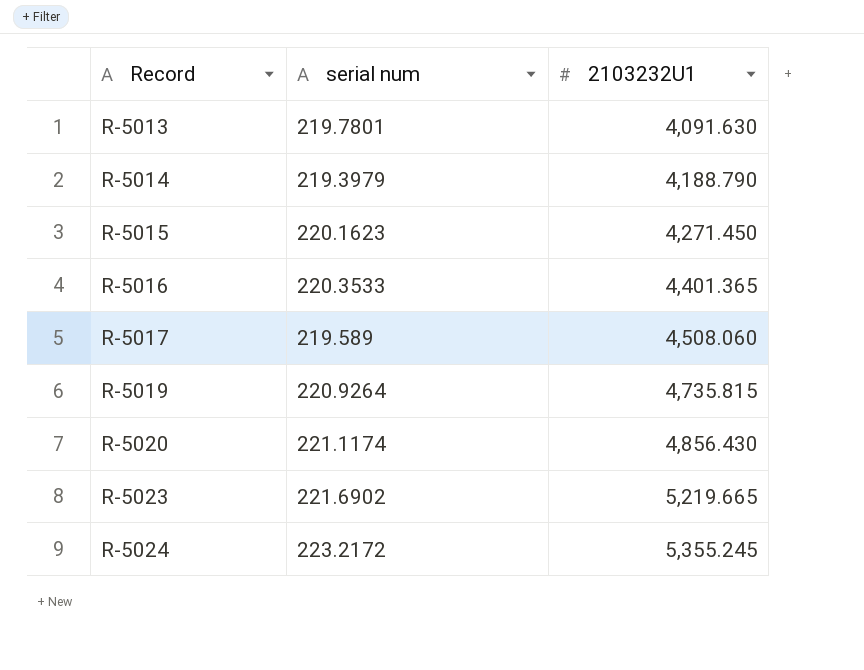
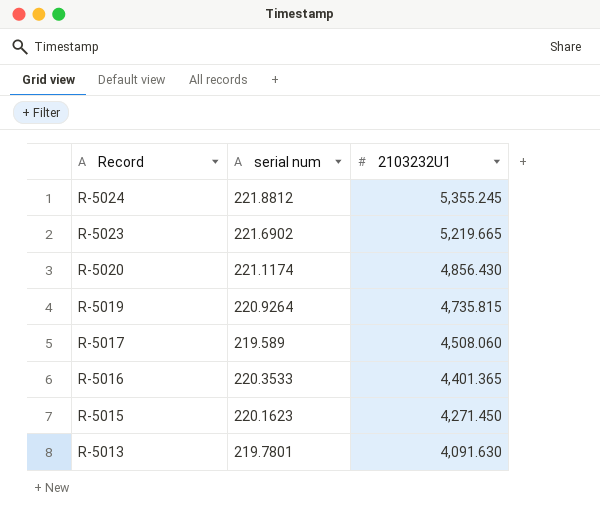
row order: Record ascending -> Record descending
row R-5014: 219.3979 | 4,188.790 -> none
R-5024 | serial num: 223.2172 -> 221.8812

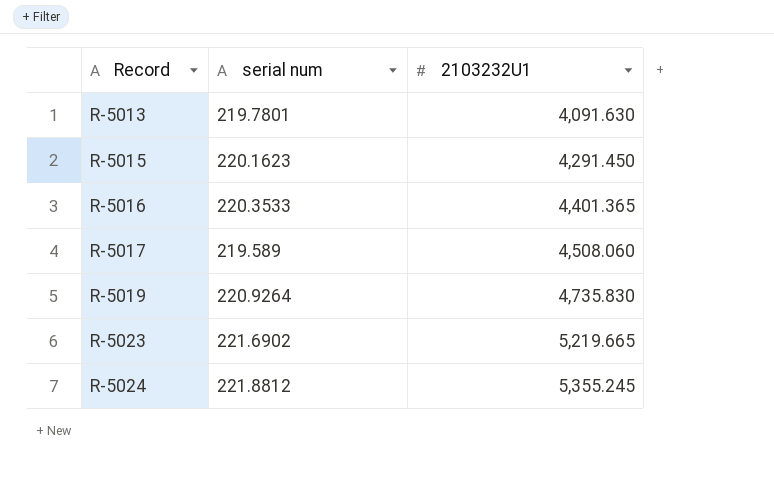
row order: Record descending -> Record ascending
row R-5020: 221.1174 | 4,856.430 -> none
R-5015 | 2103232U1: 4,271.450 -> 4,291.450
R-5019 | 2103232U1: 4,735.815 -> 4,735.830

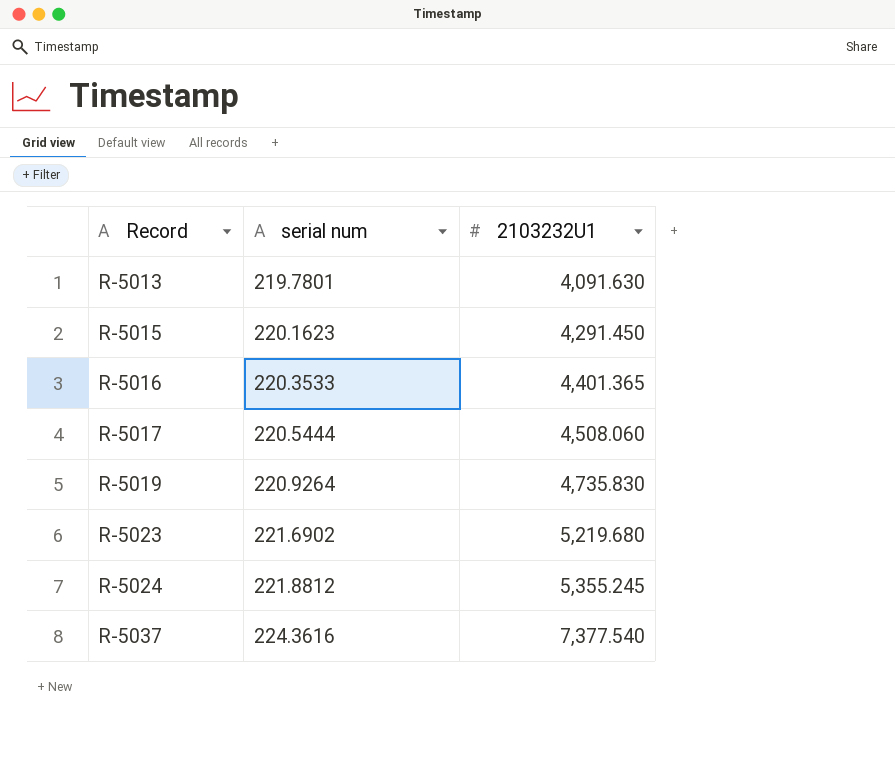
R-5017 | serial num: 219.589 -> 220.5444
R-5023 | 2103232U1: 5,219.665 -> 5,219.680
row R-5037: none -> 224.3616 | 7,377.540

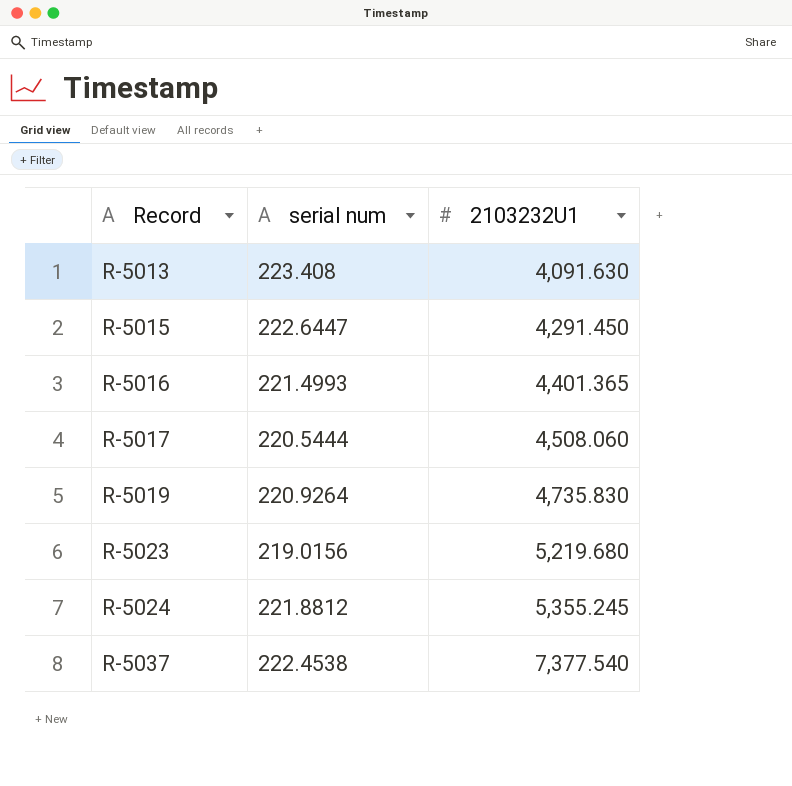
R-5013 | serial num: 219.7801 -> 223.408
R-5015 | serial num: 220.1623 -> 222.6447
R-5016 | serial num: 220.3533 -> 221.4993
R-5023 | serial num: 221.6902 -> 219.0156
R-5037 | serial num: 224.3616 -> 222.4538

